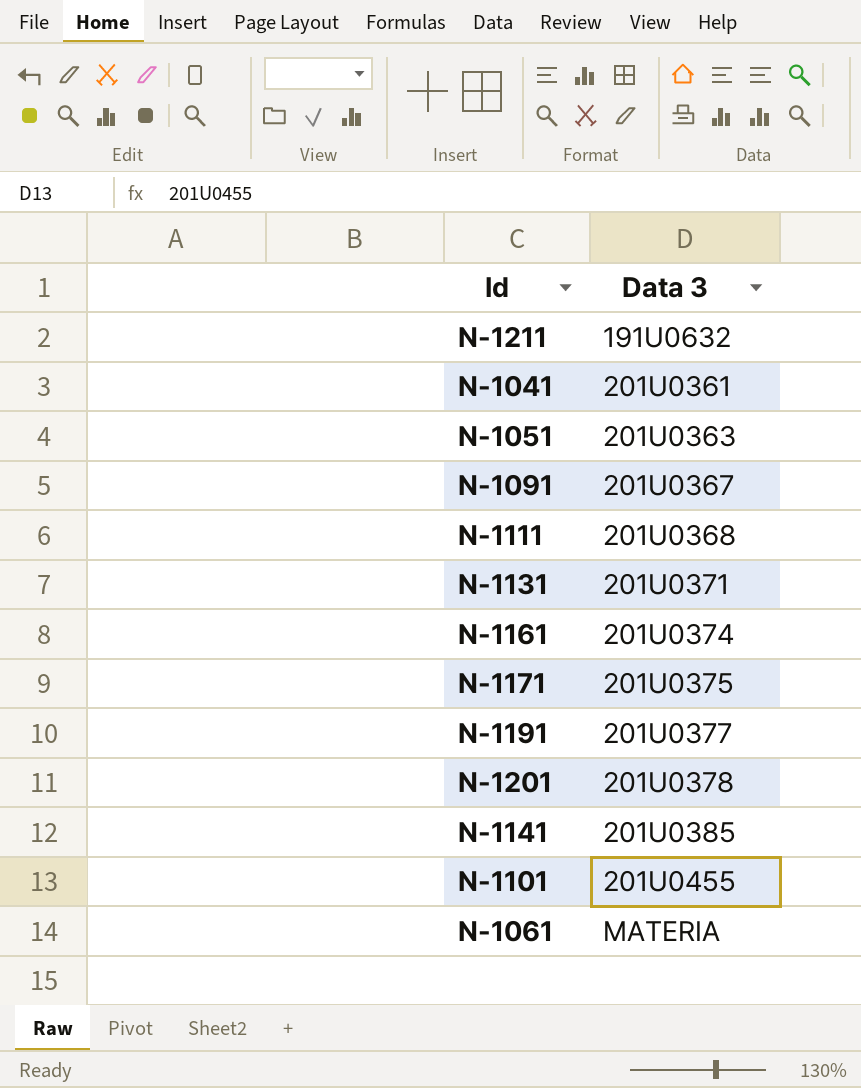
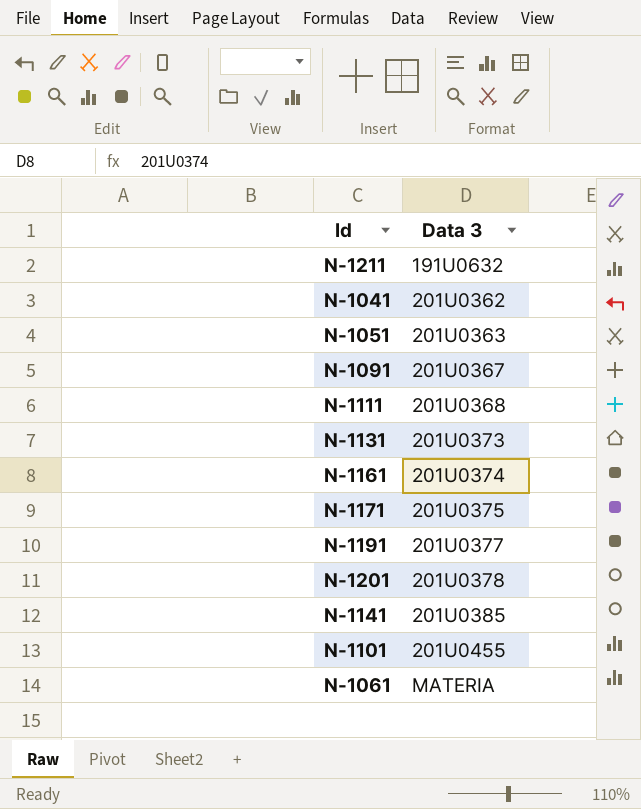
N-1041 | Data 3: 201U0361 -> 201U0362
N-1131 | Data 3: 201U0371 -> 201U0373

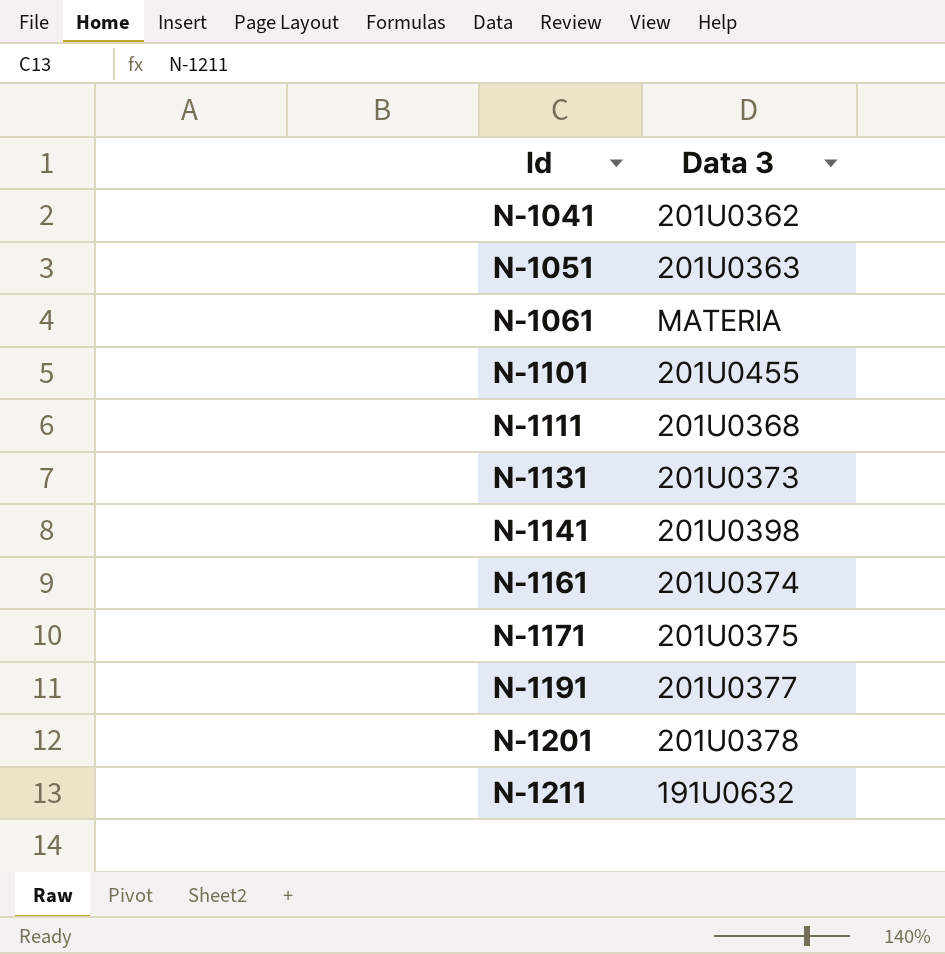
row order: Data 3 ascending -> Id ascending
row N-1091: 201U0367 -> none
N-1141 | Data 3: 201U0385 -> 201U0398

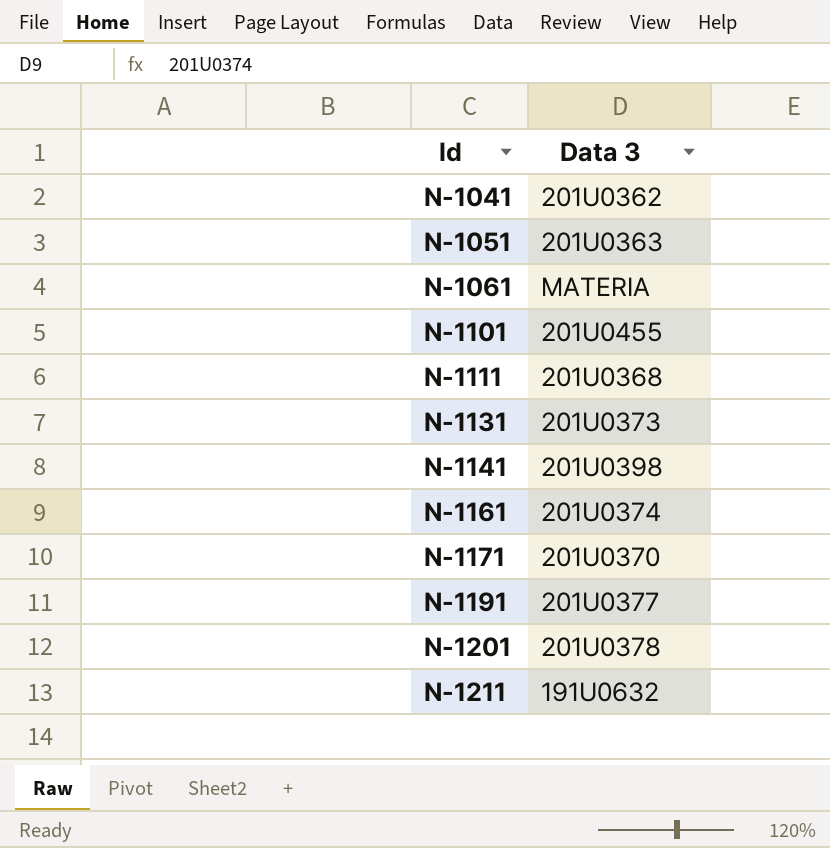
N-1171 | Data 3: 201U0375 -> 201U0370

